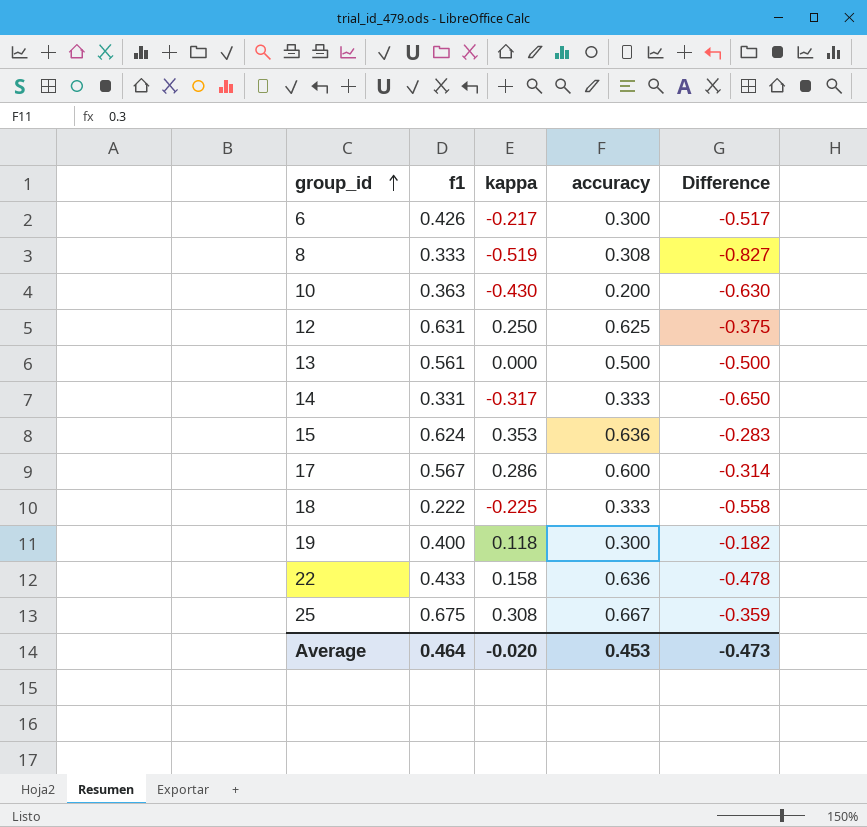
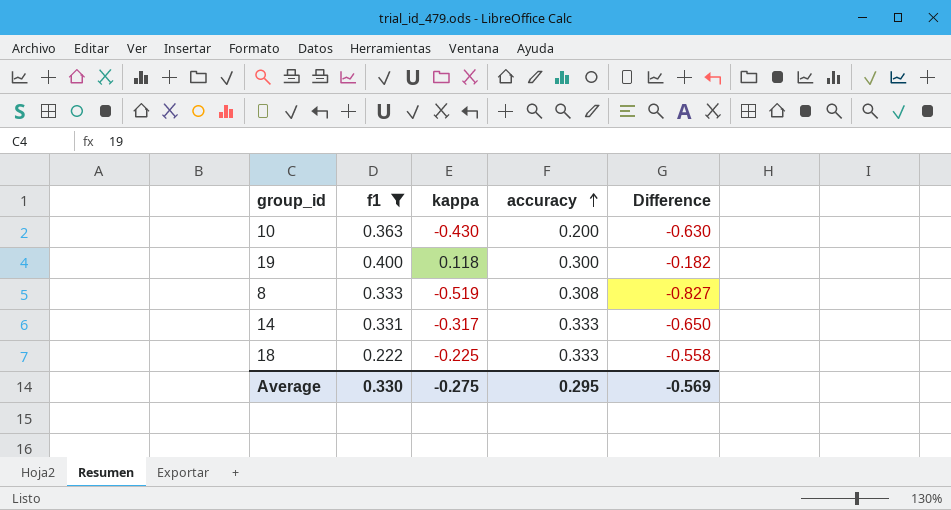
filter: none -> f1 <= 0.400
row order: group_id ascending -> accuracy ascending
Average | f1: 0.464 -> 0.330
Average | kappa: -0.020 -> -0.275
Average | accuracy: 0.453 -> 0.295
Average | Difference: -0.473 -> -0.569

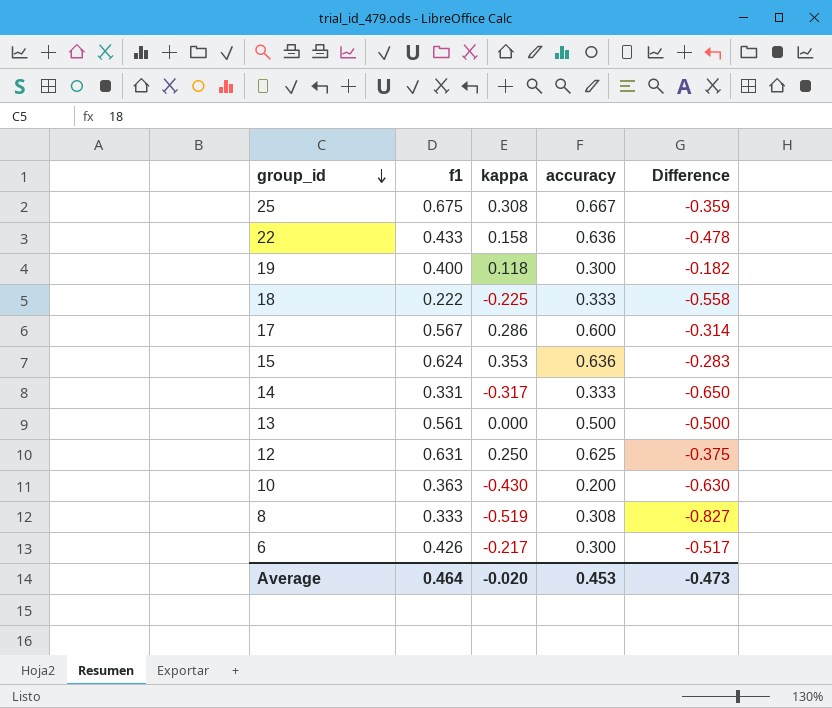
filter: f1 <= 0.400 -> none
row order: accuracy ascending -> group_id descending
Average | f1: 0.330 -> 0.464
Average | kappa: -0.275 -> -0.020
Average | accuracy: 0.295 -> 0.453
Average | Difference: -0.569 -> -0.473

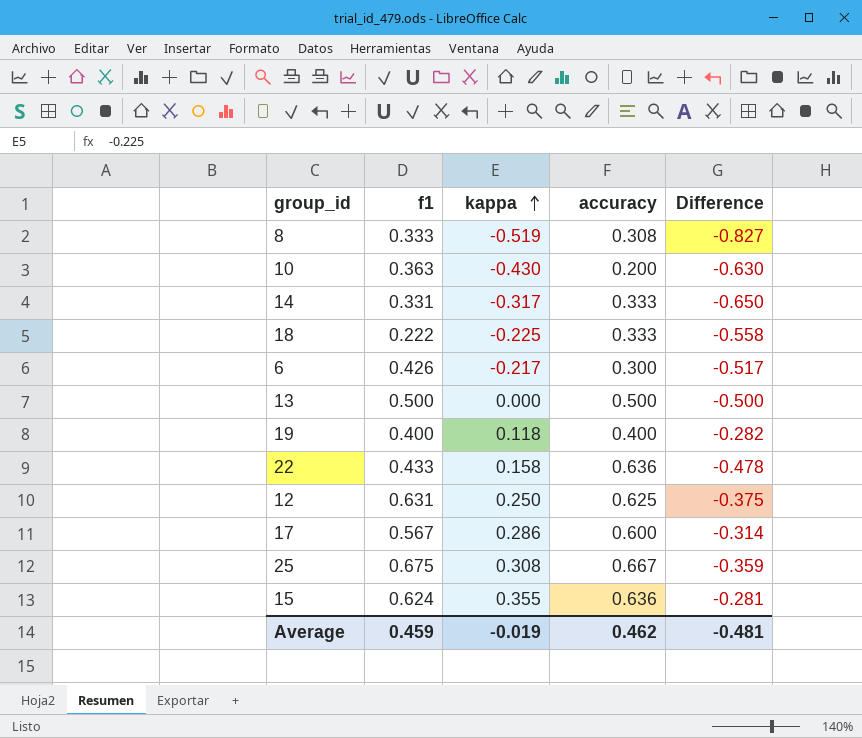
row order: group_id descending -> kappa ascending
13 | f1: 0.561 -> 0.500
19 | accuracy: 0.300 -> 0.400
19 | Difference: -0.182 -> -0.282
15 | kappa: 0.353 -> 0.355
15 | Difference: -0.283 -> -0.281
Average | f1: 0.464 -> 0.459
Average | kappa: -0.020 -> -0.019
Average | accuracy: 0.453 -> 0.462
Average | Difference: -0.473 -> -0.481

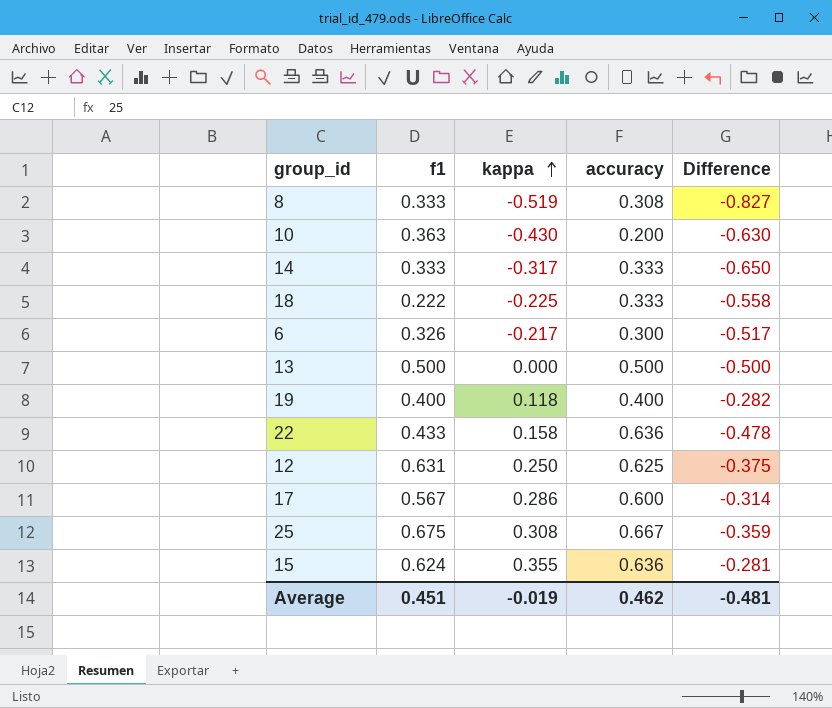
14 | f1: 0.331 -> 0.333
6 | f1: 0.426 -> 0.326
Average | f1: 0.459 -> 0.451

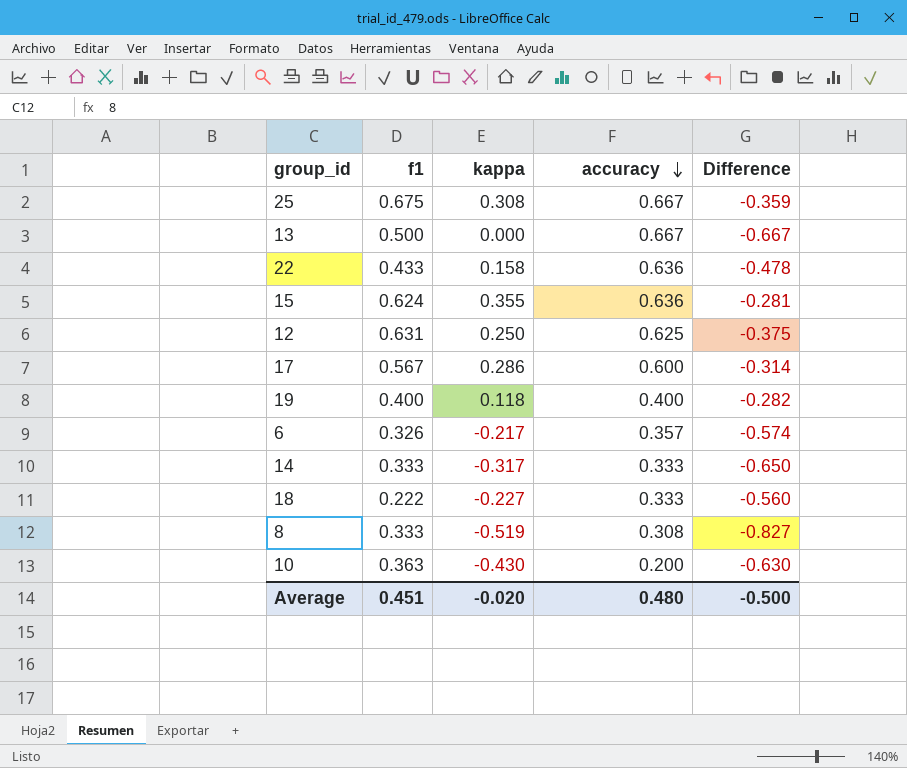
row order: kappa ascending -> accuracy descending
13 | accuracy: 0.500 -> 0.667
13 | Difference: -0.500 -> -0.667
6 | accuracy: 0.300 -> 0.357
6 | Difference: -0.517 -> -0.574
18 | kappa: -0.225 -> -0.227
18 | Difference: -0.558 -> -0.560
Average | kappa: -0.019 -> -0.020
Average | accuracy: 0.462 -> 0.480
Average | Difference: -0.481 -> -0.500

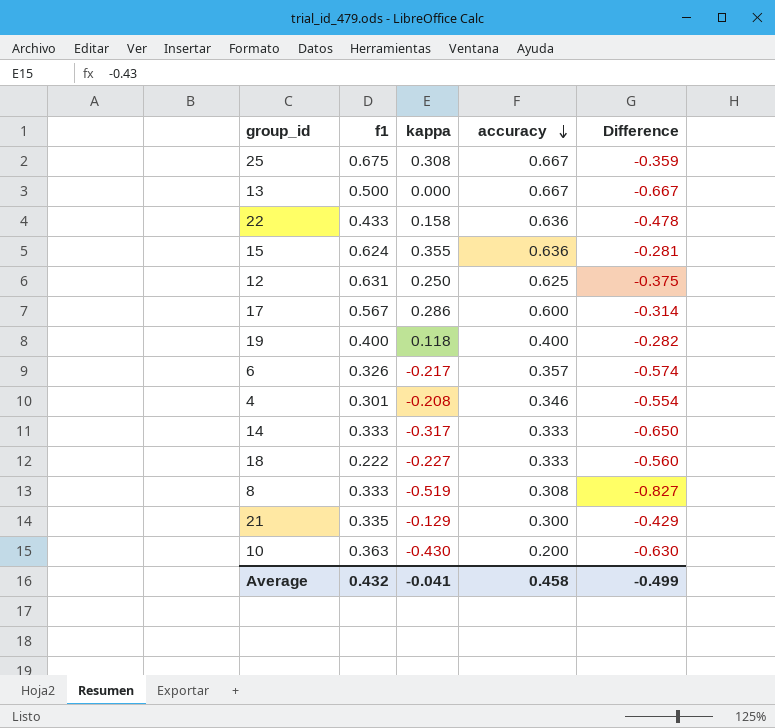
row 4: none -> 0.301 | -0.208 | 0.346 | -0.554
row 21: none -> 0.335 | -0.129 | 0.300 | -0.429
Average | f1: 0.451 -> 0.432
Average | kappa: -0.020 -> -0.041
Average | accuracy: 0.480 -> 0.458
Average | Difference: -0.500 -> -0.499

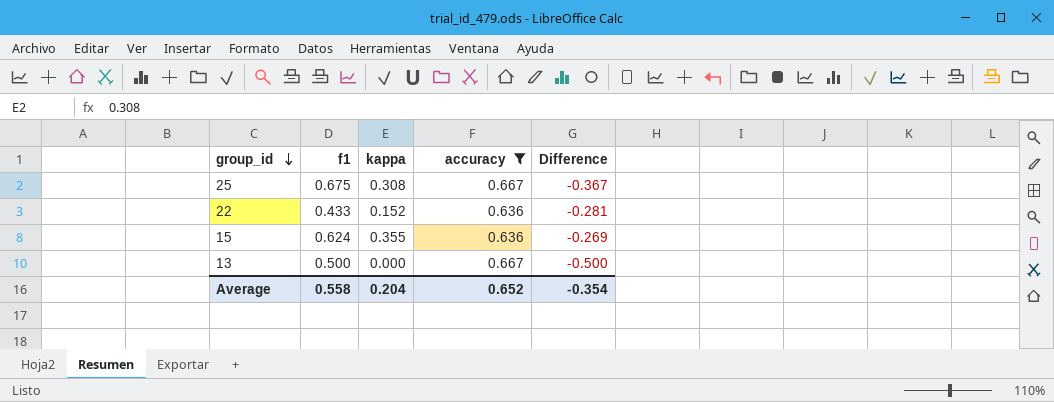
filter: none -> accuracy >= 0.636
row order: accuracy descending -> group_id descending
column Difference | formula: [kappa] - [accuracy] -> [kappa] - [f1]
22 | kappa: 0.158 -> 0.152
Average | f1: 0.432 -> 0.558
Average | kappa: -0.041 -> 0.204
Average | accuracy: 0.458 -> 0.652
Average | Difference: -0.499 -> -0.354

